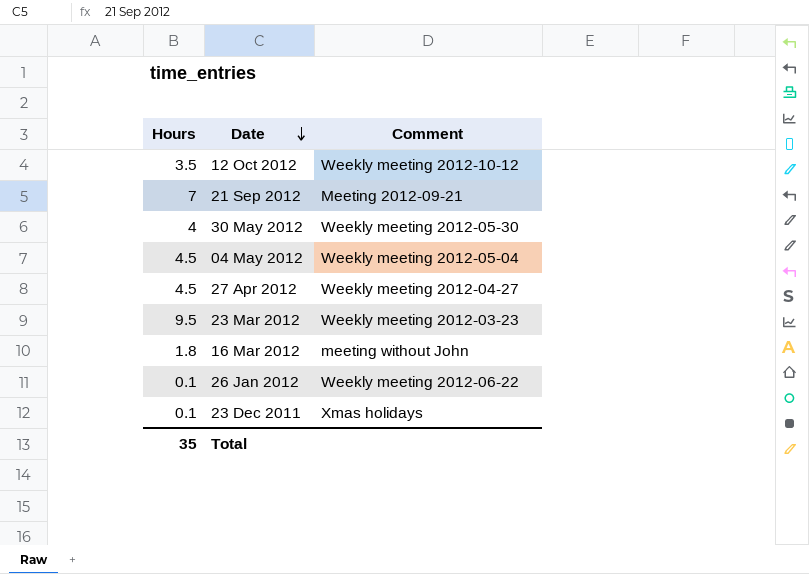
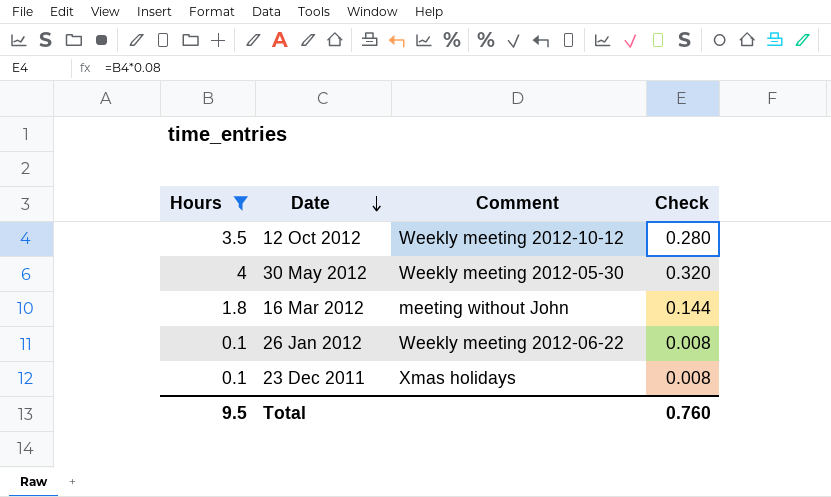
filter: none -> Hours <= 4
column Check | formula: none -> [Hours] * 0.08
Total | Hours: 35 -> 9.5

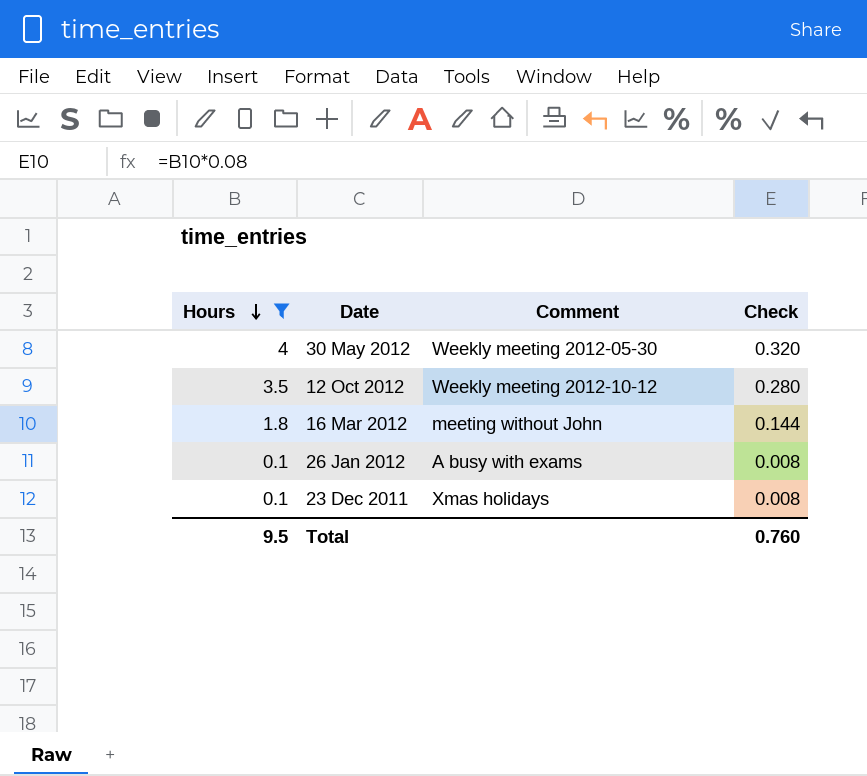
row order: Date descending -> Hours descending
26 Jan 2012 | Comment: Weekly meeting 2012-06-22 -> A busy with exams

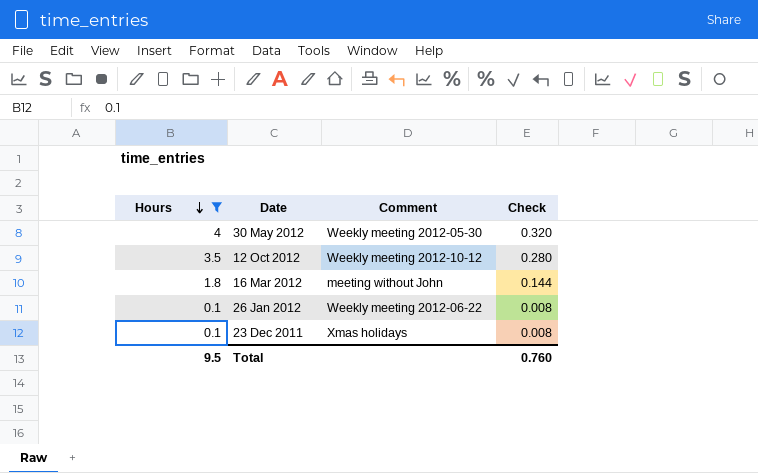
26 Jan 2012 | Comment: A busy with exams -> Weekly meeting 2012-06-22

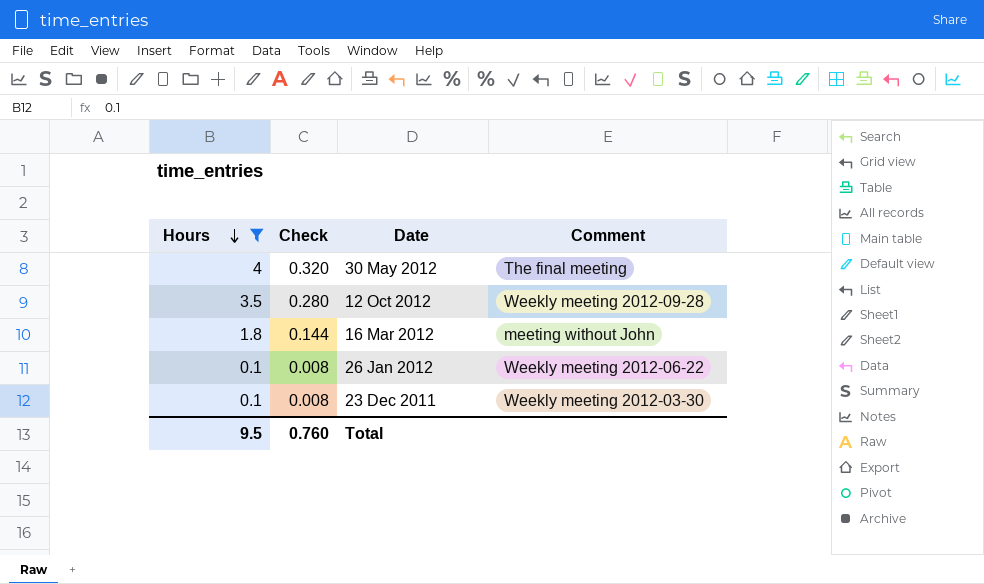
column Check | position: 4 -> 2
30 May 2012 | Comment: Weekly meeting 2012-05-30 -> The final meeting
12 Oct 2012 | Comment: Weekly meeting 2012-10-12 -> Weekly meeting 2012-09-28
23 Dec 2011 | Comment: Xmas holidays -> Weekly meeting 2012-03-30

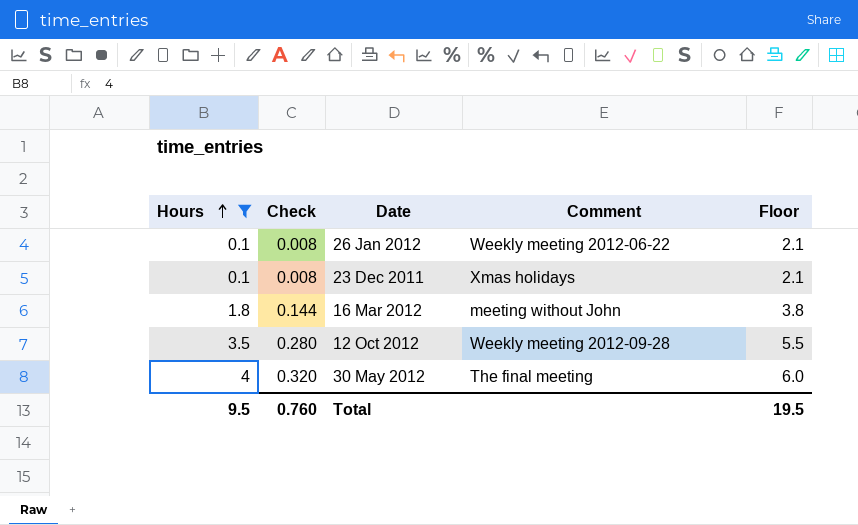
row order: Hours descending -> Hours ascending
column Floor | formula: none -> [Hours] + 2
23 Dec 2011 | Comment: Weekly meeting 2012-03-30 -> Xmas holidays

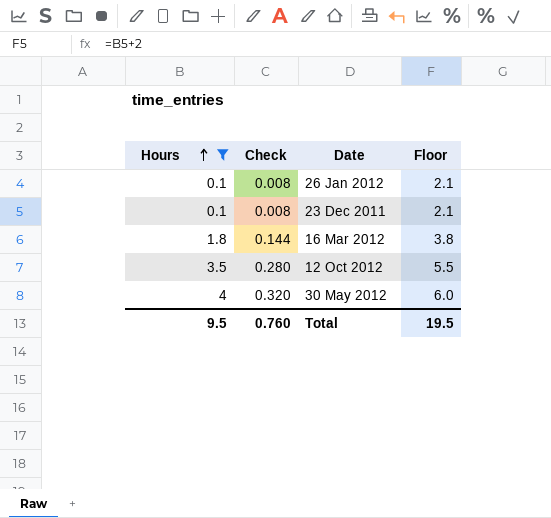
column Comment | position: 4 -> none

